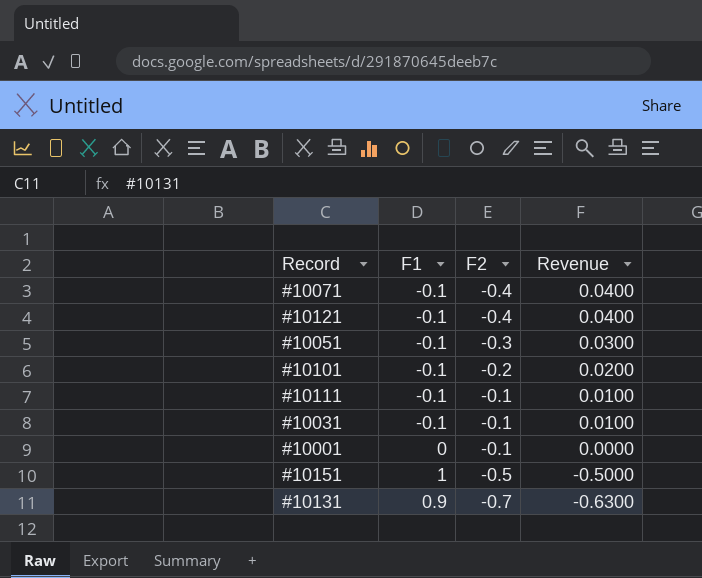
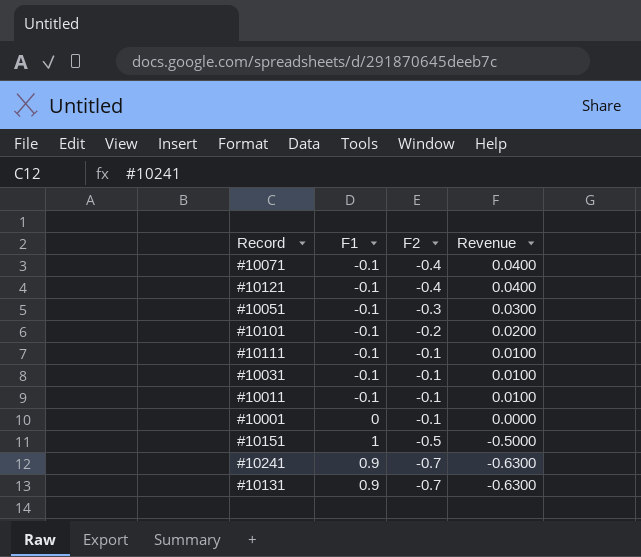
row #10011: none -> -0.1 | -0.1 | 0.0100
row #10241: none -> 0.9 | -0.7 | -0.6300

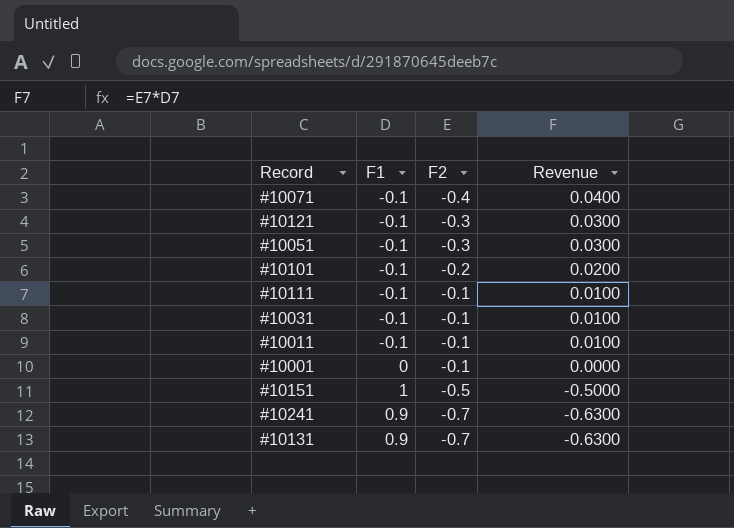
#10121 | F2: -0.4 -> -0.3
#10121 | Revenue: 0.0400 -> 0.0300

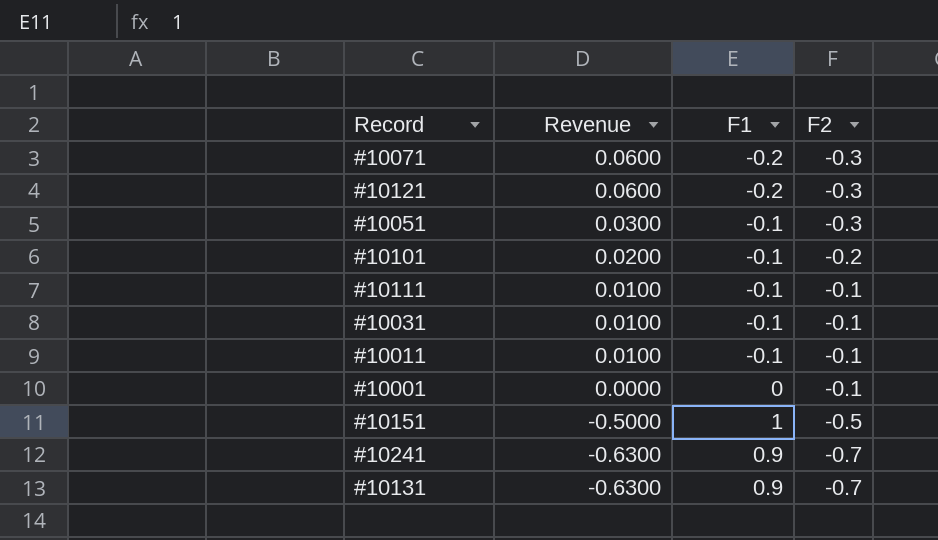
column Revenue | position: 4 -> 2
#10071 | Revenue: 0.0400 -> 0.0600
#10071 | F1: -0.1 -> -0.2
#10071 | F2: -0.4 -> -0.3
#10121 | Revenue: 0.0300 -> 0.0600
#10121 | F1: -0.1 -> -0.2

